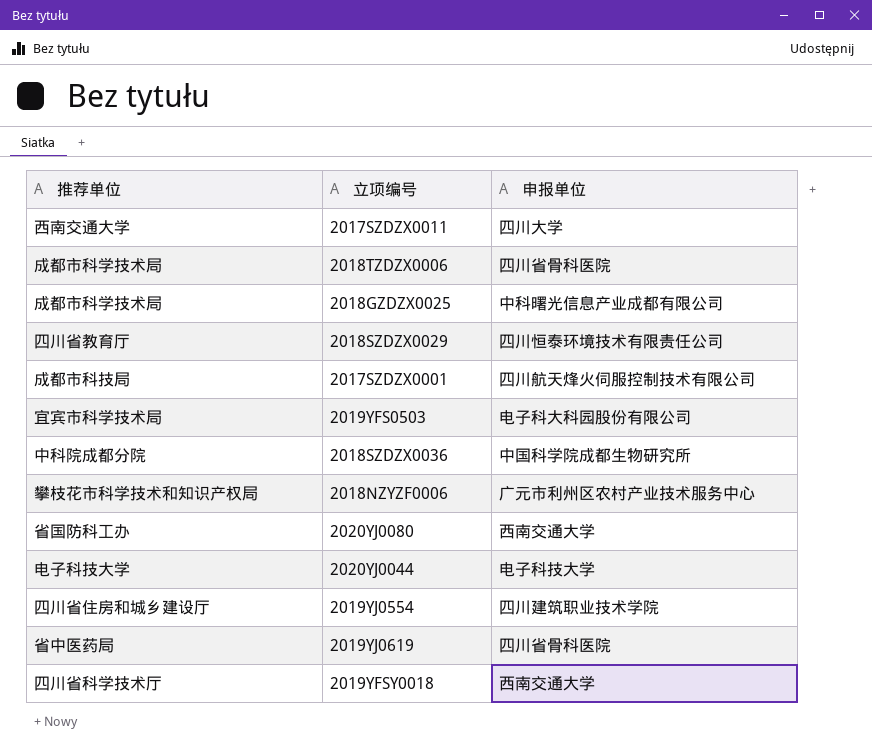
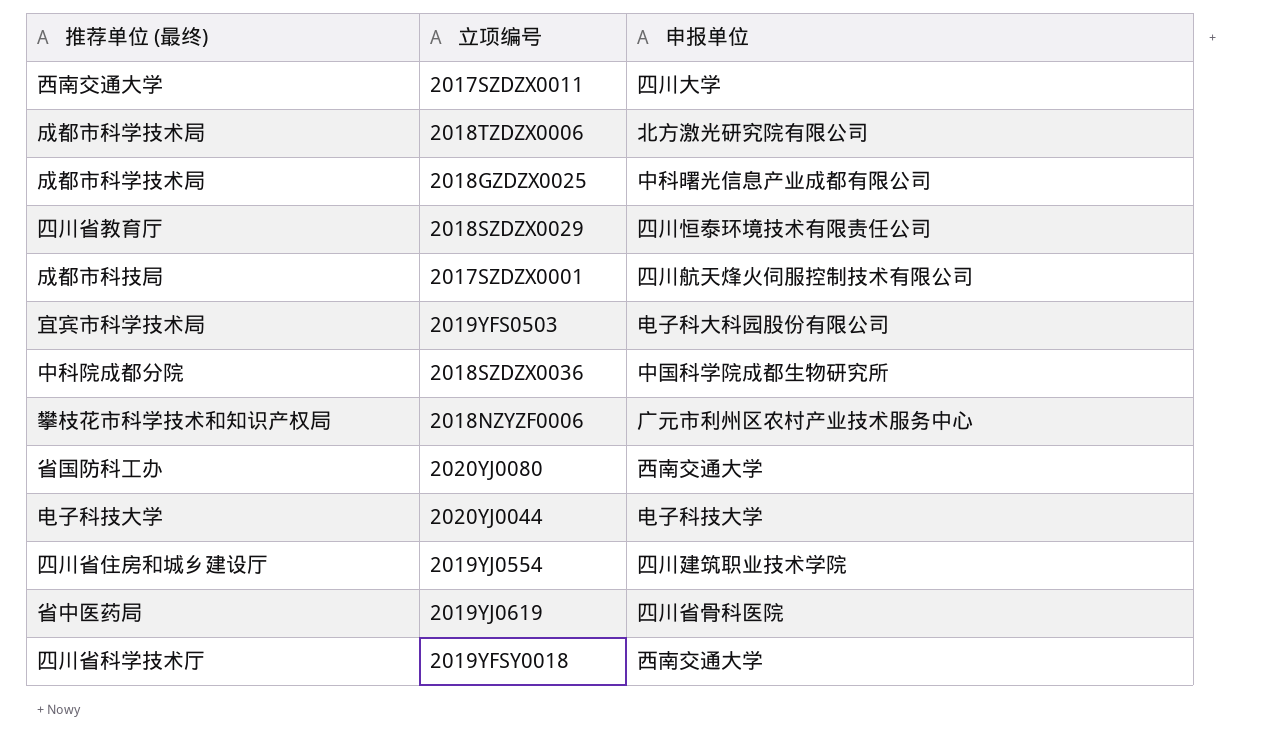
column name: 推荐单位 -> 推荐单位 (最终)
2018TZDZX0006 | 申报单位: 四川省骨科医院 -> 北方激光研究院有限公司

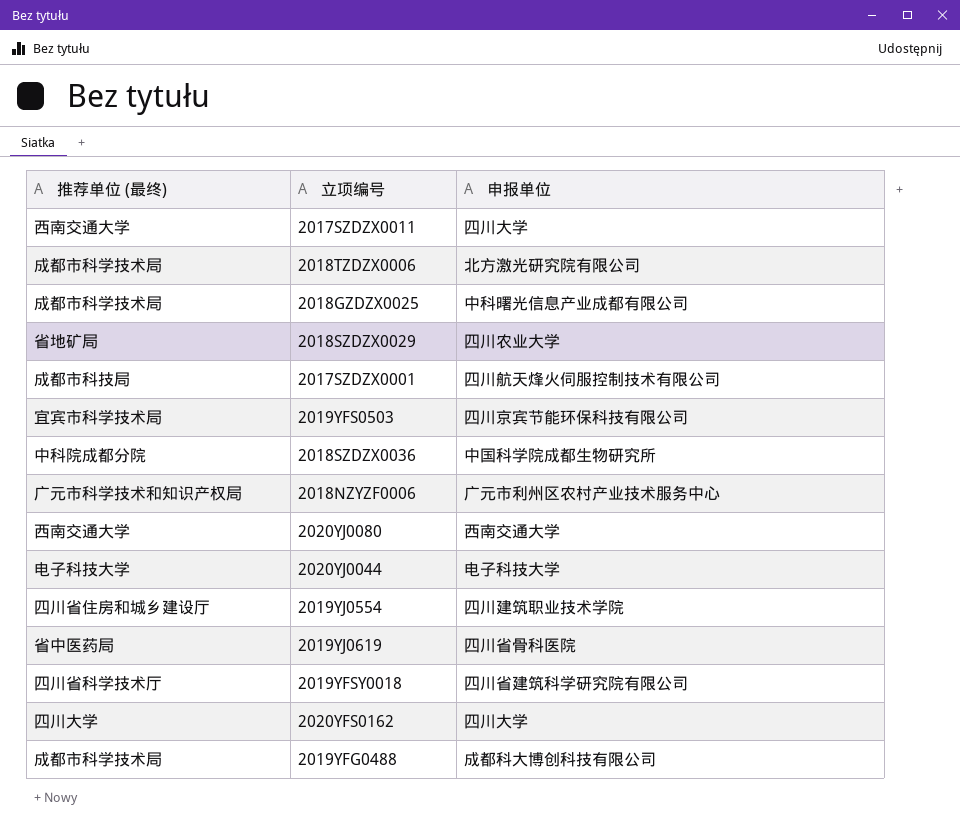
2018SZDZX0029 | 推荐单位 (最终): 四川省教育厅 -> 省地矿局
2018SZDZX0029 | 申报单位: 四川恒泰环境技术有限责任公司 -> 四川农业大学
2019YFS0503 | 申报单位: 电子科大科园股份有限公司 -> 四川京宾节能环保科技有限公司
2018NZYZF0006 | 推荐单位 (最终): 攀枝花市科学技术和知识产权局 -> 广元市科学技术和知识产权局
2020YJ0080 | 推荐单位 (最终): 省国防科工办 -> 西南交通大学
2019YFSY0018 | 申报单位: 西南交通大学 -> 四川省建筑科学研究院有限公司
row 2020YFS0162: none -> 四川大学 | 四川大学
row 2019YFG0488: none -> 成都市科学技术局 | 成都科大博创科技有限公司

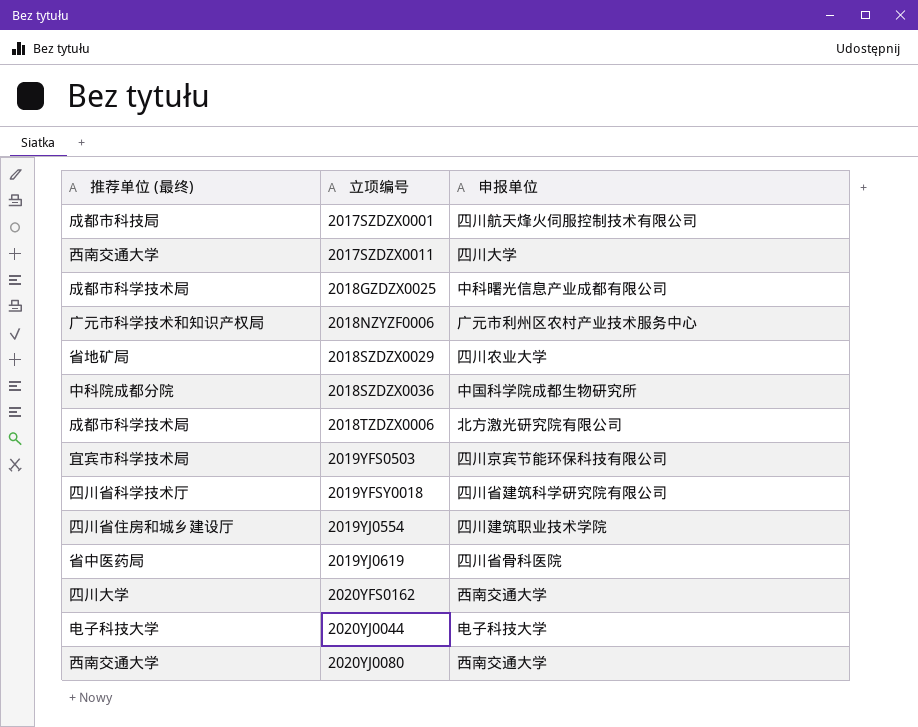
row order: none -> 立项编号 ascending
row 2019YFG0488: 成都市科学技术局 | 成都科大博创科技有限公司 -> none
2020YFS0162 | 申报单位: 四川大学 -> 西南交通大学

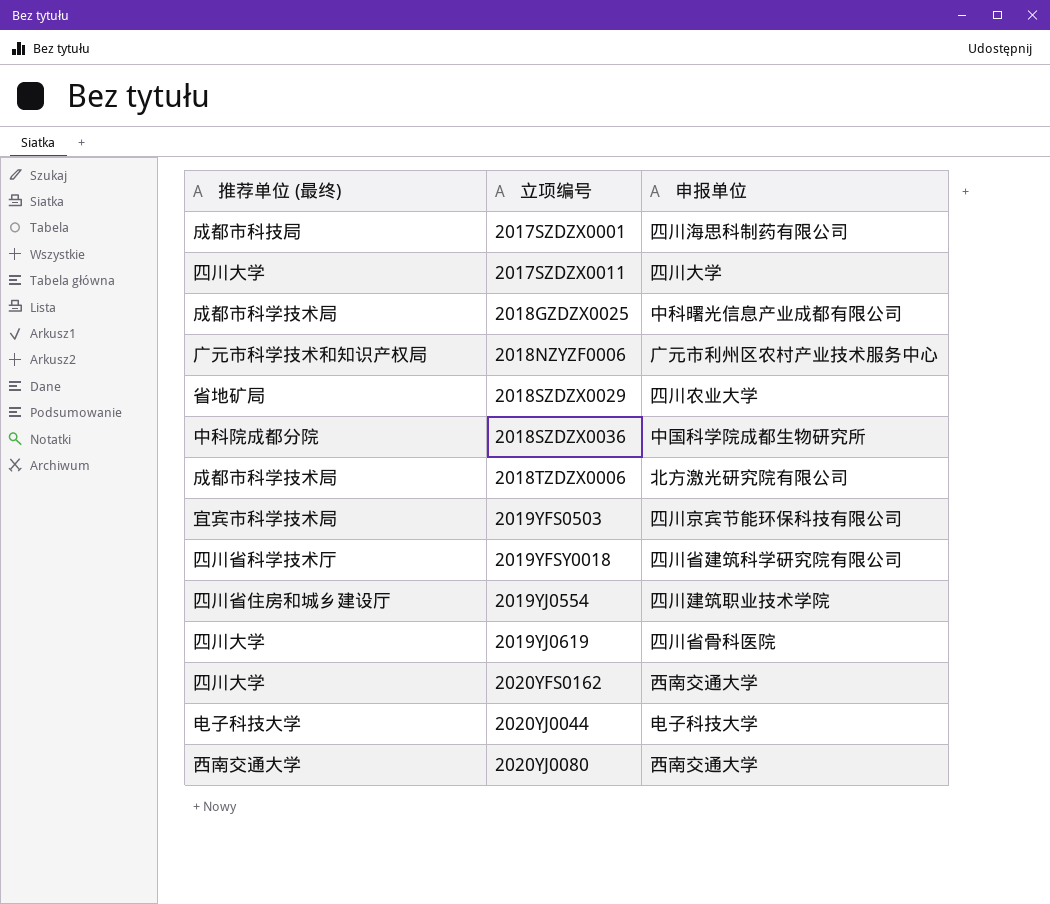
2017SZDZX0001 | 申报单位: 四川航天烽火伺服控制技术有限公司 -> 四川海思科制药有限公司
2017SZDZX0011 | 推荐单位 (最终): 西南交通大学 -> 四川大学
2019YJ0619 | 推荐单位 (最终): 省中医药局 -> 四川大学

